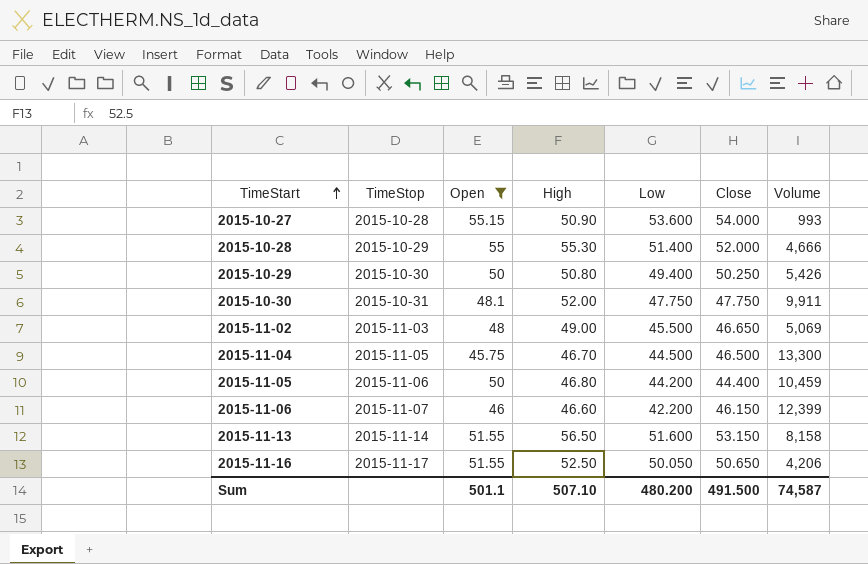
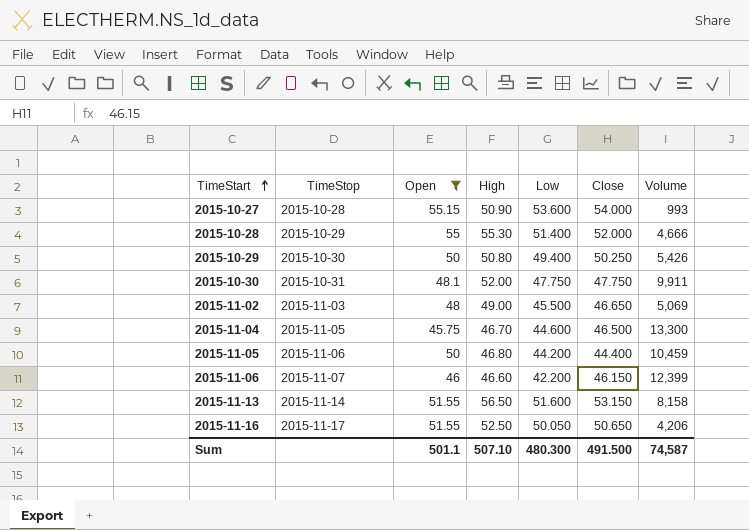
2015-11-04 | Low: 44.500 -> 44.600
Sum | Low: 480.200 -> 480.300

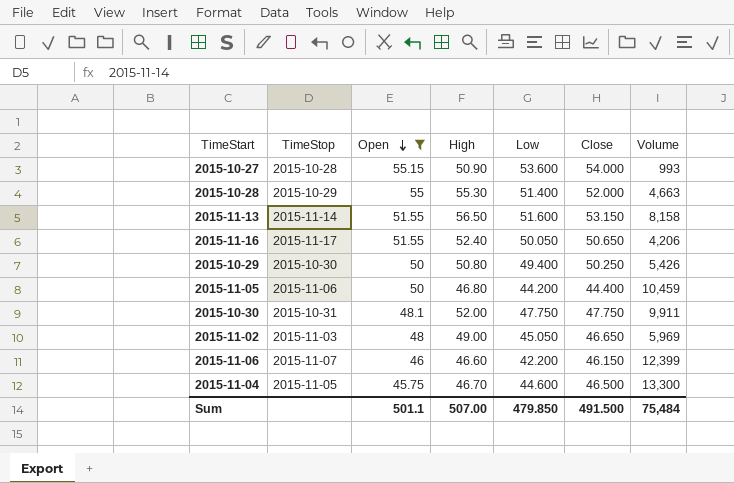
row order: TimeStart ascending -> Open descending
2015-10-28 | Volume: 4,666 -> 4,663
2015-11-16 | High: 52.50 -> 52.40
2015-11-02 | Low: 45.500 -> 45.050
2015-11-02 | Volume: 5,069 -> 5,969
Sum | High: 507.10 -> 507.00
Sum | Low: 480.300 -> 479.850
Sum | Volume: 74,587 -> 75,484

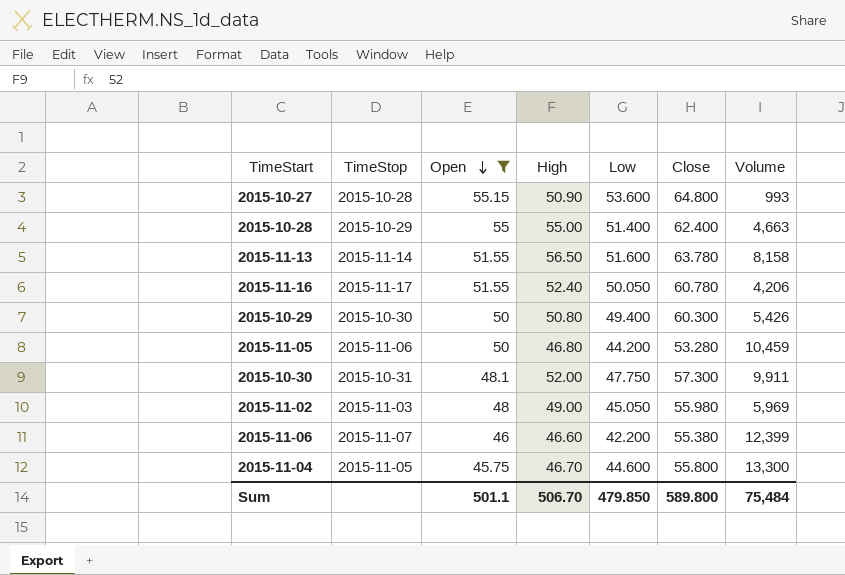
2015-10-27 | Close: 54.000 -> 64.800
2015-10-28 | High: 55.30 -> 55.00
2015-10-28 | Close: 52.000 -> 62.400
2015-11-13 | Close: 53.150 -> 63.780
2015-11-16 | Close: 50.650 -> 60.780
2015-10-29 | Close: 50.250 -> 60.300
2015-11-05 | Close: 44.400 -> 53.280
2015-10-30 | Close: 47.750 -> 57.300
2015-11-02 | Close: 46.650 -> 55.980
2015-11-06 | Close: 46.150 -> 55.380
2015-11-04 | Close: 46.500 -> 55.800
Sum | High: 507.00 -> 506.70
Sum | Close: 491.500 -> 589.800

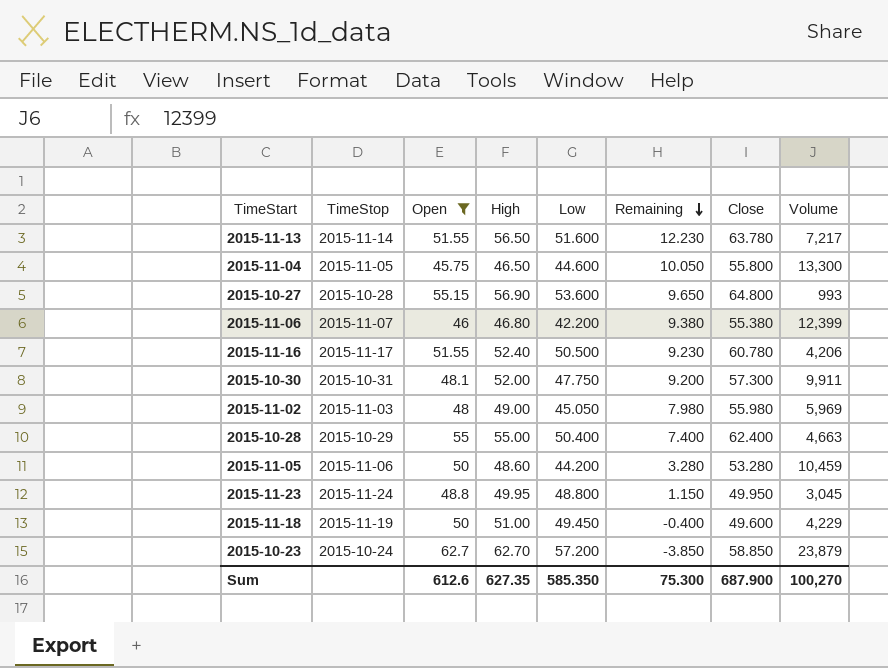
row order: Open descending -> Remaining descending
column Remaining | formula: none -> [Close] - [Open]
row 2015-10-29: 2015-10-30 | 50 | 50.80 | 49.400 | 60.300 | 5,426 -> none
2015-11-13 | Volume: 8,158 -> 7,217
2015-11-04 | High: 46.70 -> 46.50
2015-10-27 | High: 50.90 -> 56.90
2015-11-06 | High: 46.60 -> 46.80
2015-11-16 | Low: 50.050 -> 50.500
2015-10-28 | Low: 51.400 -> 50.400
2015-11-05 | High: 46.80 -> 48.60
row 2015-11-23: none -> 2015-11-24 | 48.8 | 49.95 | 48.800 | 1.150 | 49.950 | 3,045
row 2015-11-18: none -> 2015-11-19 | 50 | 51.00 | 49.450 | -0.400 | 49.600 | 4,229
row 2015-10-23: none -> 2015-10-24 | 62.7 | 62.70 | 57.200 | -3.850 | 58.850 | 23,879
Sum | Open: 501.1 -> 612.6
Sum | High: 506.70 -> 627.35
Sum | Low: 479.850 -> 585.350
Sum | Close: 589.800 -> 687.900
Sum | Volume: 75,484 -> 100,270

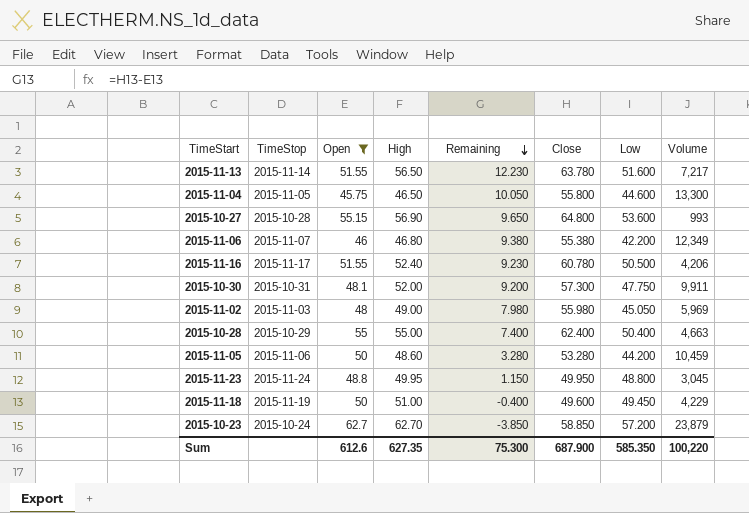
column Low | position: 5 -> 7
2015-11-06 | Volume: 12,399 -> 12,349
Sum | Volume: 100,270 -> 100,220

